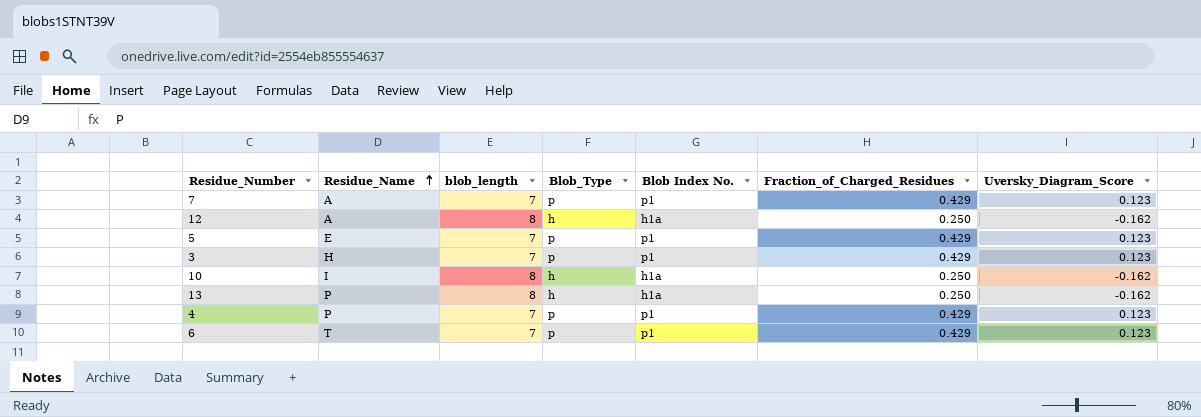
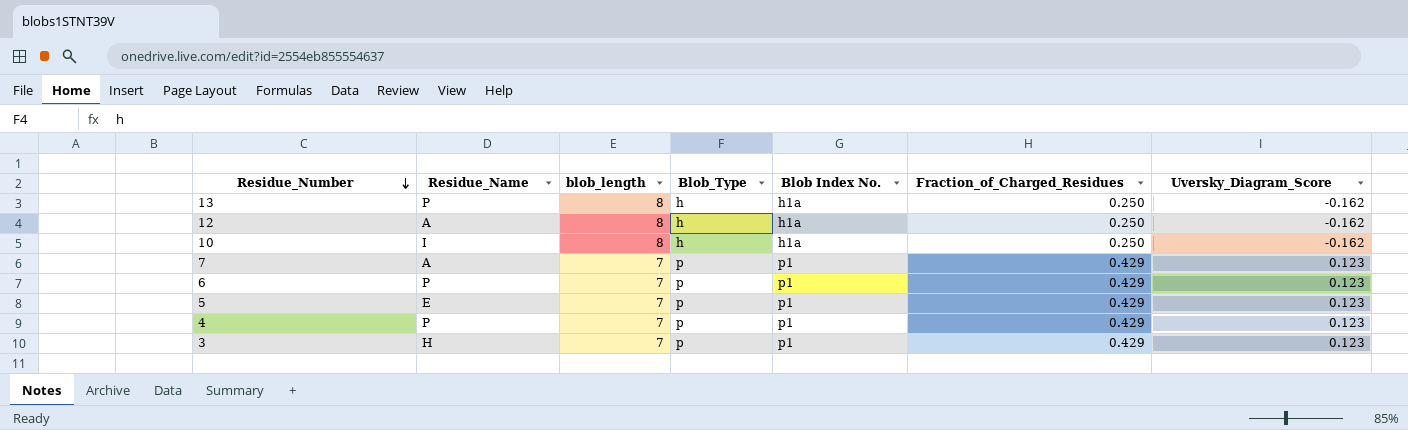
row order: Residue_Name ascending -> Residue_Number descending
6 | Residue_Name: T -> P

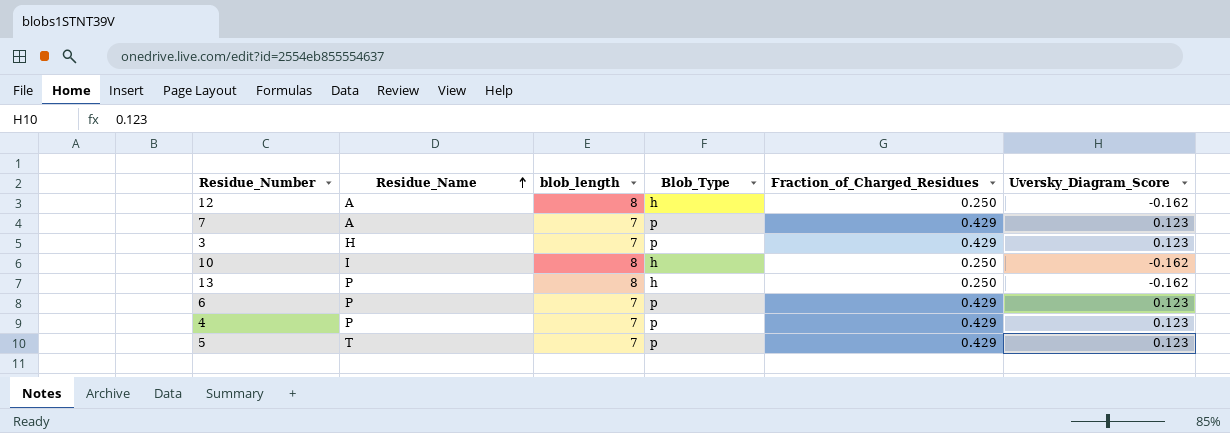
row order: Residue_Number descending -> Residue_Name ascending
column Blob Index No. | position: 5 -> none
5 | Residue_Name: E -> T

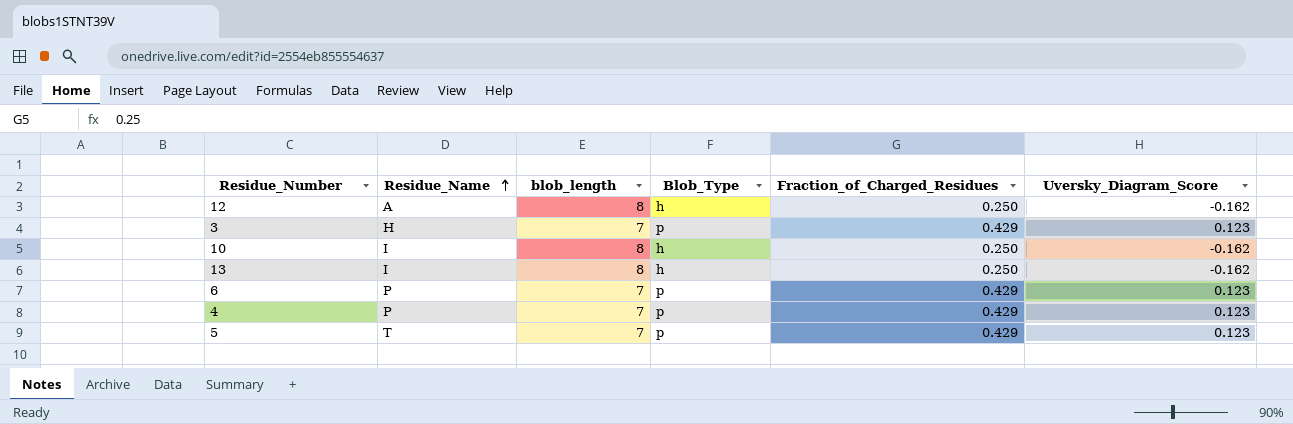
row 7: A | 7 | p | 0.429 | 0.123 -> none
13 | Residue_Name: P -> I

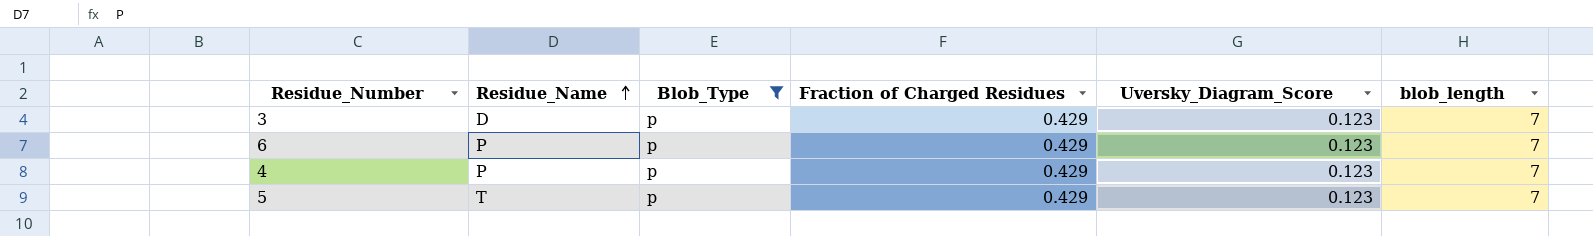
filter: none -> Blob_Type = p
column name: Fraction_of_Charged_Residues -> Fraction of Charged Residues
column blob_length | position: 3 -> 6
3 | Residue_Name: H -> D

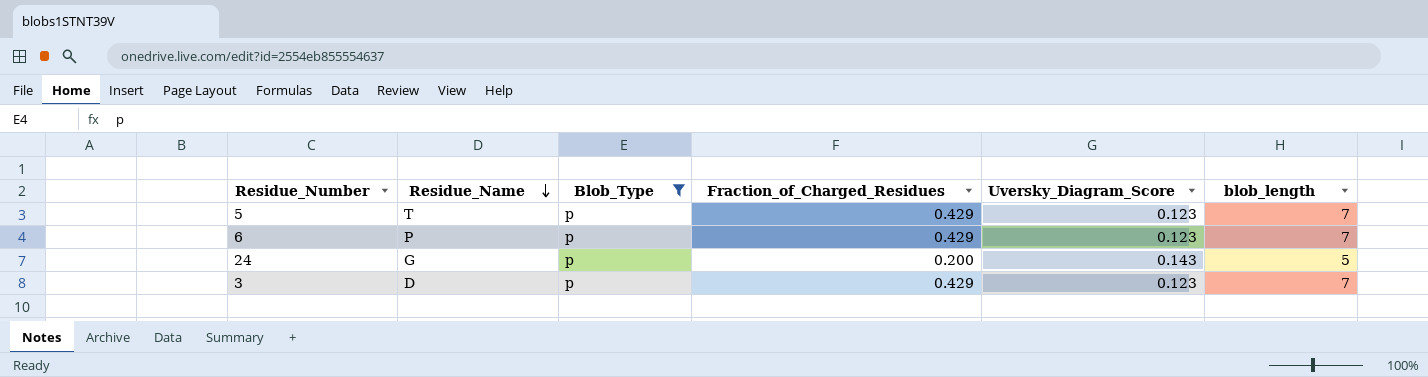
row order: Residue_Name ascending -> Residue_Name descending
column name: Fraction of Charged Residues -> Fraction_of_Charged_Residues
row 4: P | p | 0.429 | 0.123 | 7 -> none
row 24: none -> G | p | 0.200 | 0.143 | 5

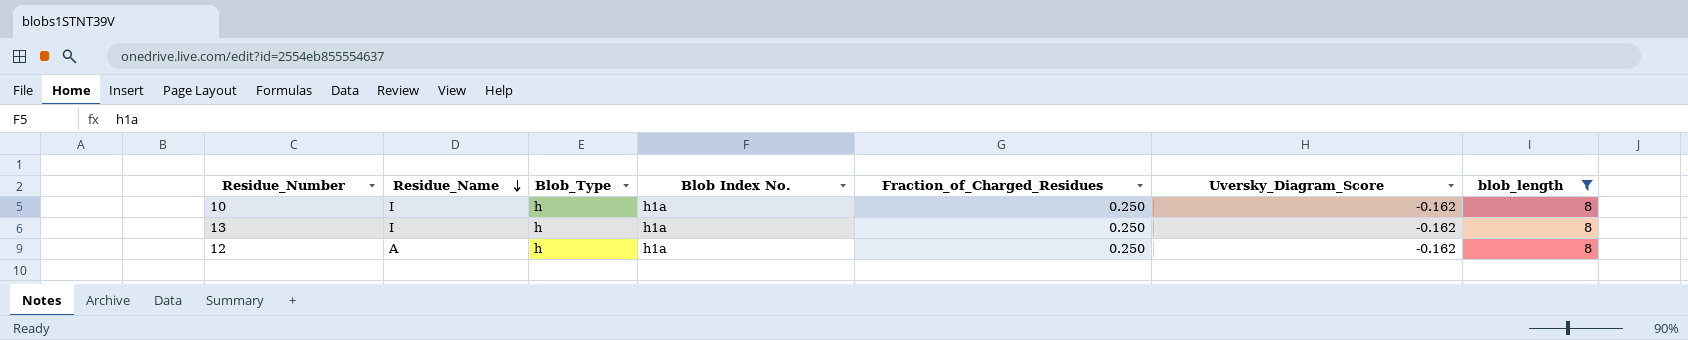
filter: Blob_Type = p -> blob_length = 8
column Blob Index No. | position: none -> 4

